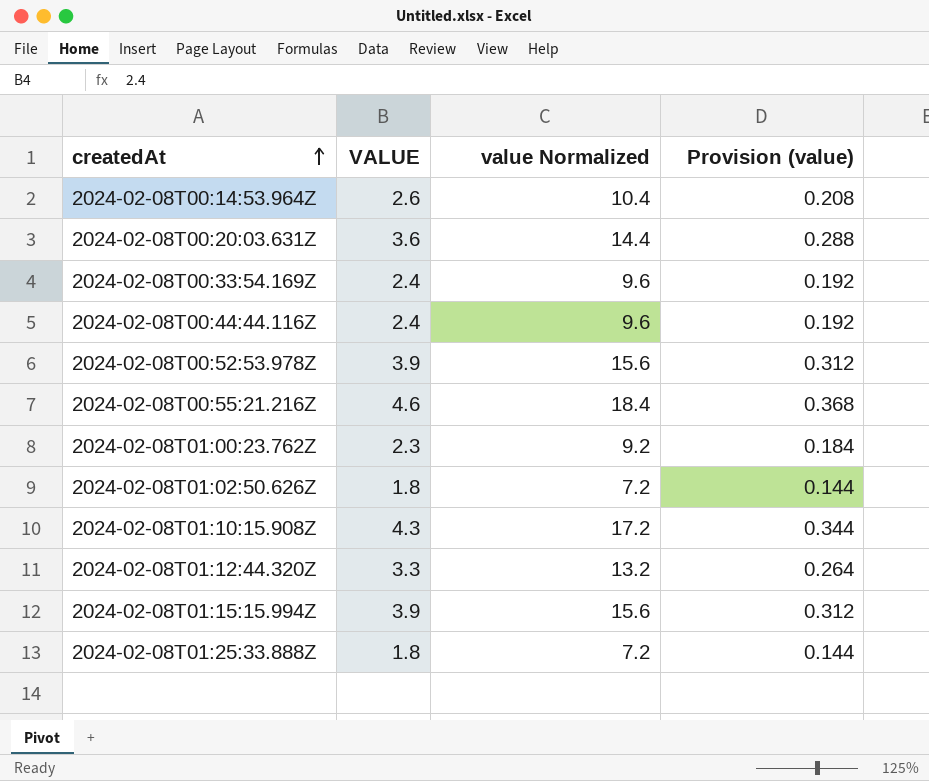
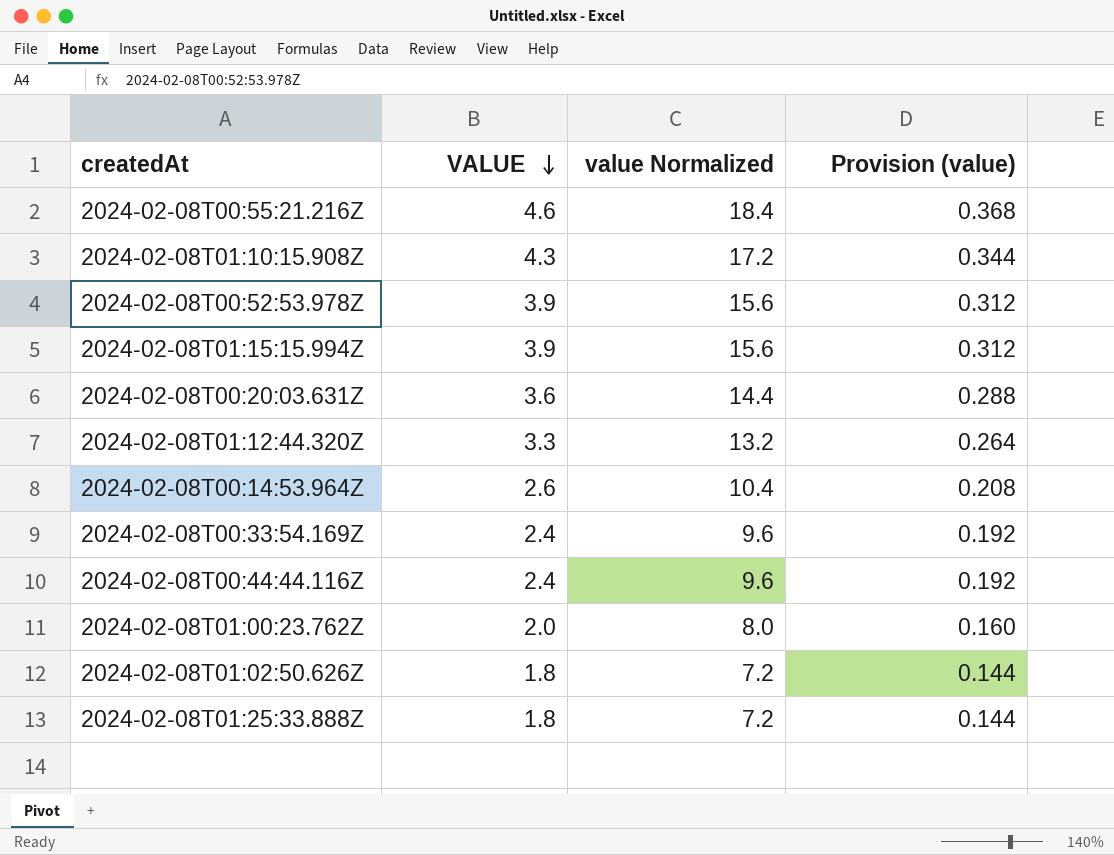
row order: createdAt ascending -> VALUE descending
2024-02-08T01:00:23.762Z | VALUE: 2.3 -> 2.0
2024-02-08T01:00:23.762Z | value Normalized: 9.2 -> 8.0
2024-02-08T01:00:23.762Z | Provision (value): 0.184 -> 0.160

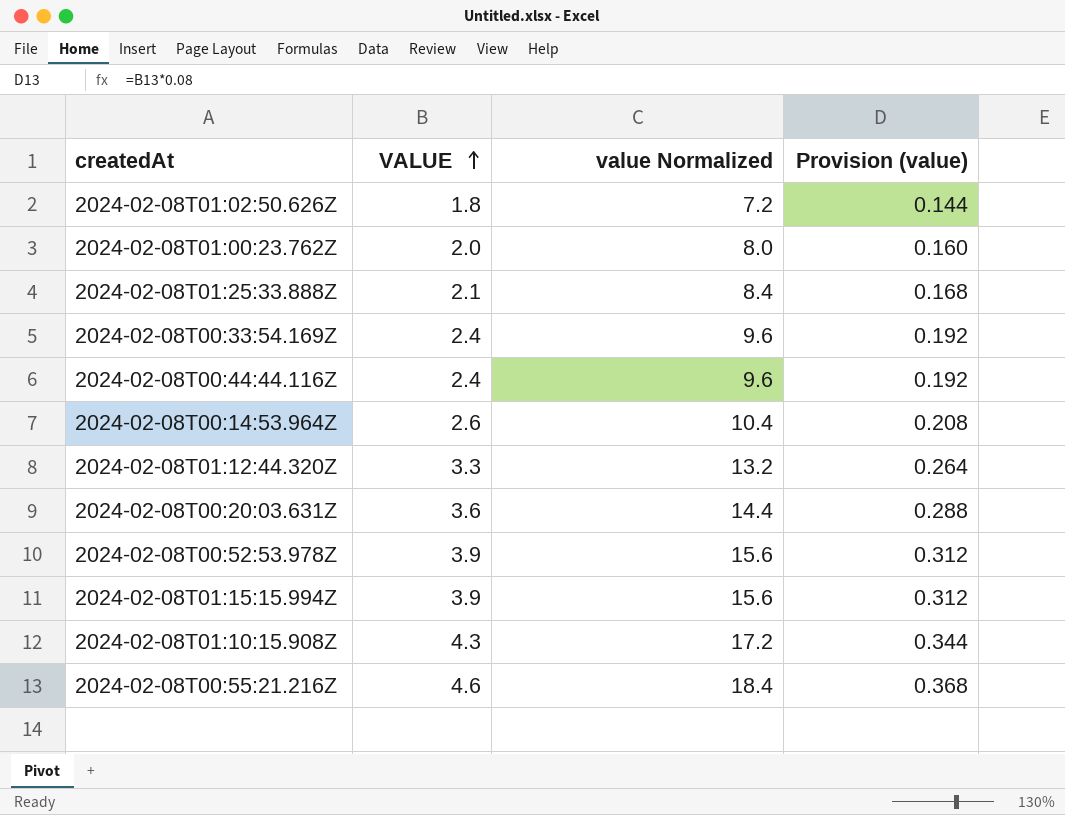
row order: VALUE descending -> VALUE ascending
2024-02-08T01:25:33.888Z | VALUE: 1.8 -> 2.1
2024-02-08T01:25:33.888Z | value Normalized: 7.2 -> 8.4
2024-02-08T01:25:33.888Z | Provision (value): 0.144 -> 0.168

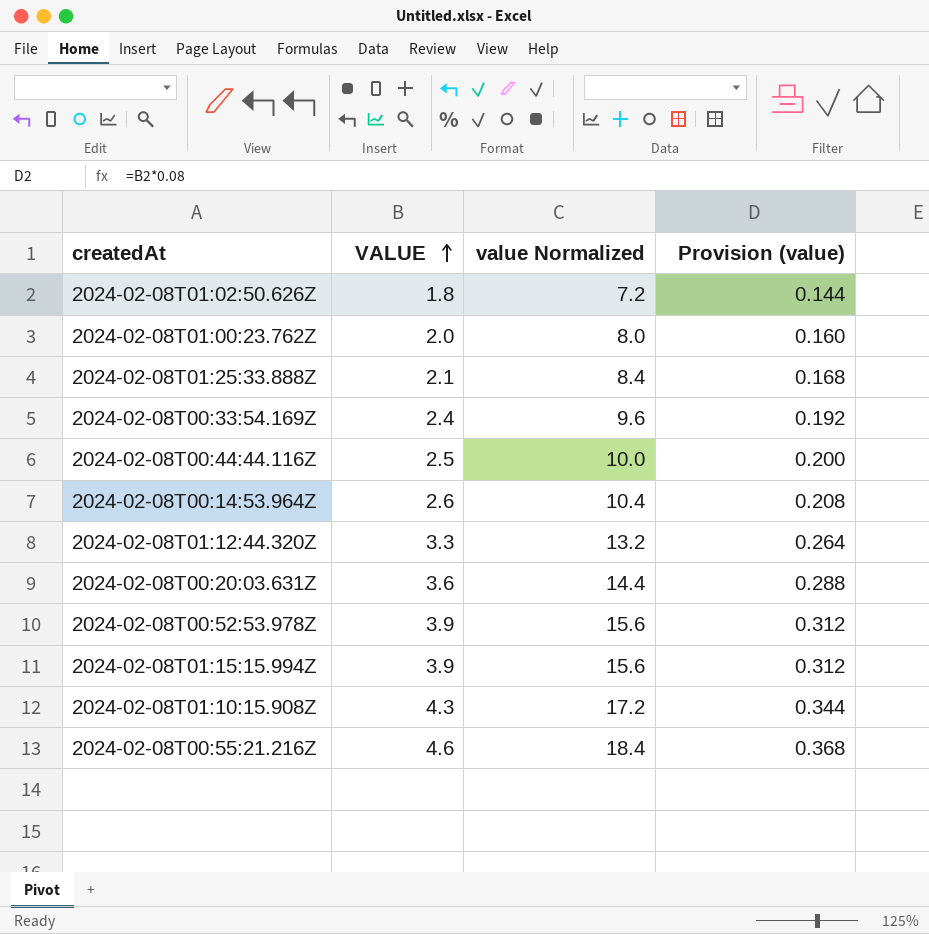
2024-02-08T00:44:44.116Z | VALUE: 2.4 -> 2.5
2024-02-08T00:44:44.116Z | value Normalized: 9.6 -> 10.0
2024-02-08T00:44:44.116Z | Provision (value): 0.192 -> 0.200

